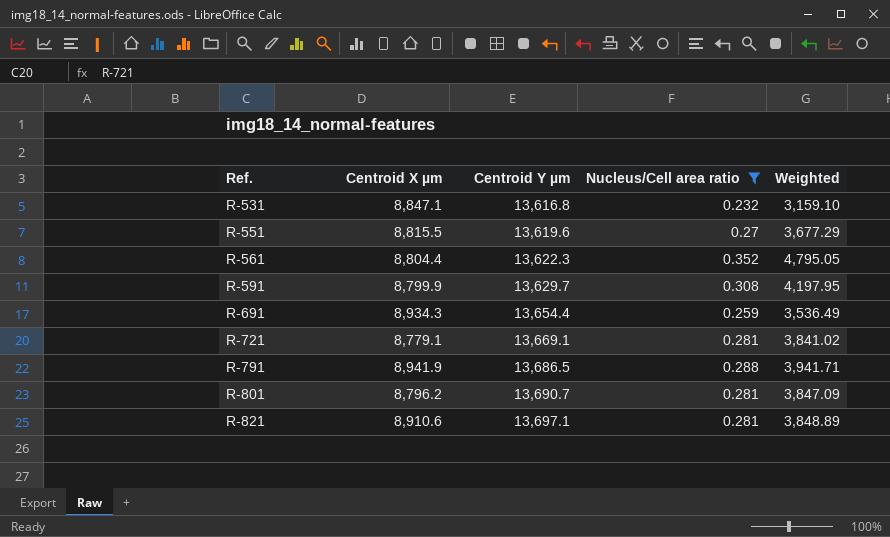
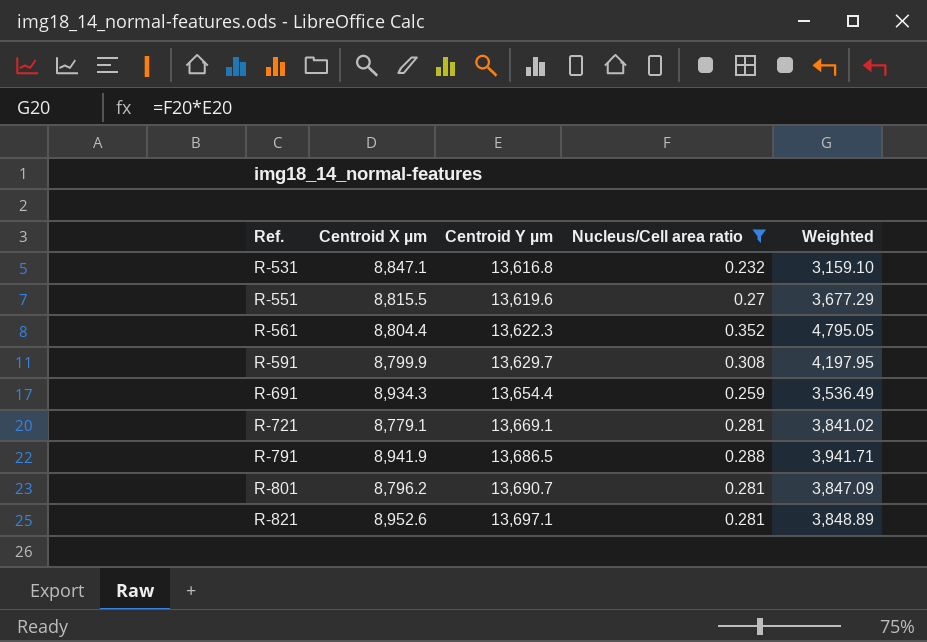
R-821 | Centroid X µm: 8,910.6 -> 8,952.6

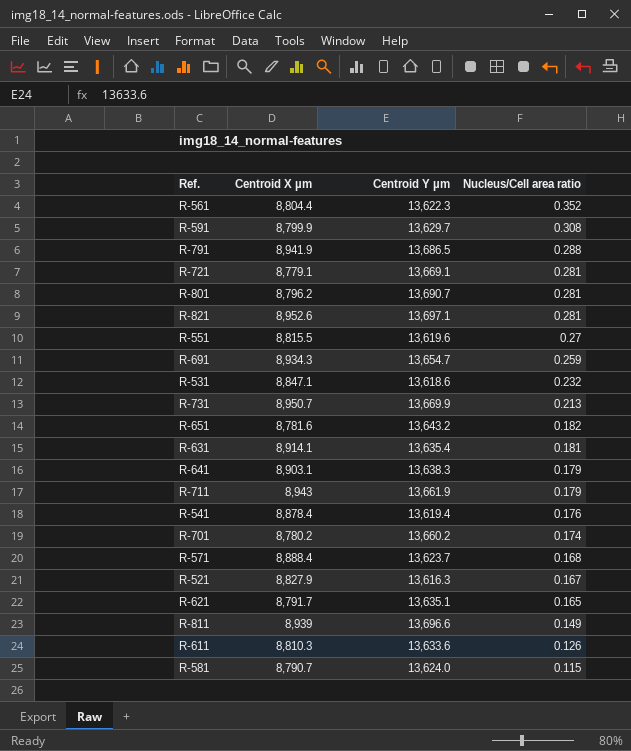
filter: Nucleus/Cell area ratio >= 0.232 -> none
row order: Ref. ascending -> Nucleus/Cell area ratio descending
column Weighted | formula: [Centroid Y µm] * [Nucleus/Cell area ratio] -> none
R-691 | Centroid Y µm: 13,654.4 -> 13,654.7
R-531 | Centroid Y µm: 13,616.8 -> 13,618.6

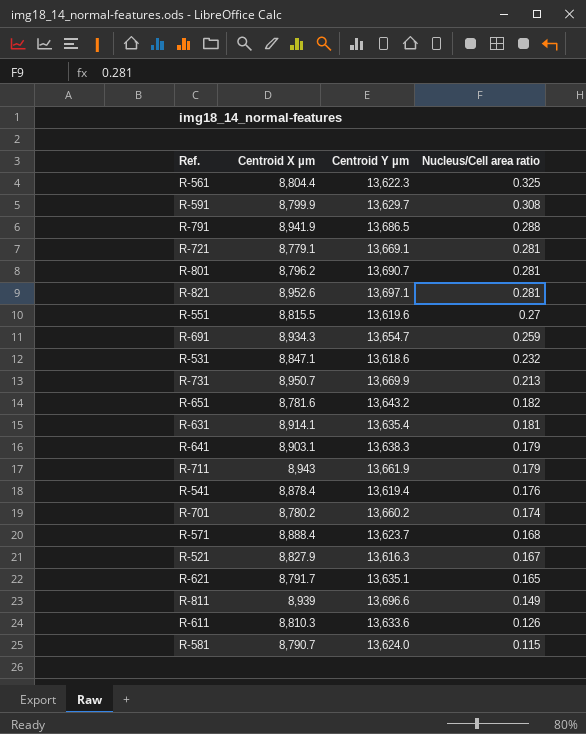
R-561 | Nucleus/Cell area ratio: 0.352 -> 0.325

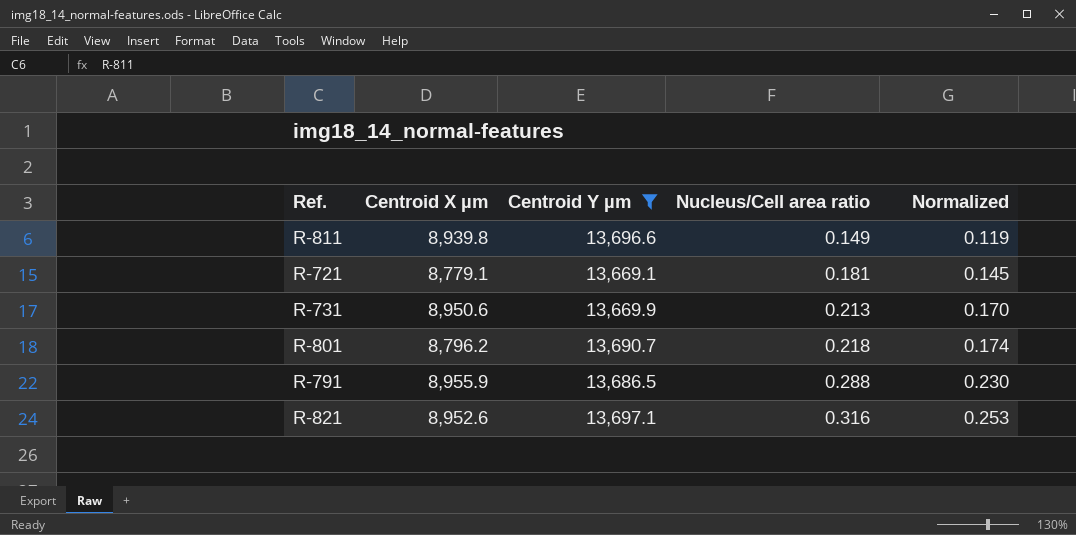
filter: none -> Centroid Y µm >= 13,669.1
row order: Nucleus/Cell area ratio descending -> Nucleus/Cell area ratio ascending
column Normalized | formula: none -> [Nucleus/Cell area ratio] * 0.8
R-811 | Centroid X µm: 8,939 -> 8,939.8
R-721 | Nucleus/Cell area ratio: 0.281 -> 0.181
R-731 | Centroid X µm: 8,950.7 -> 8,950.6
R-801 | Nucleus/Cell area ratio: 0.281 -> 0.218
R-791 | Centroid X µm: 8,941.9 -> 8,955.9
R-821 | Nucleus/Cell area ratio: 0.281 -> 0.316

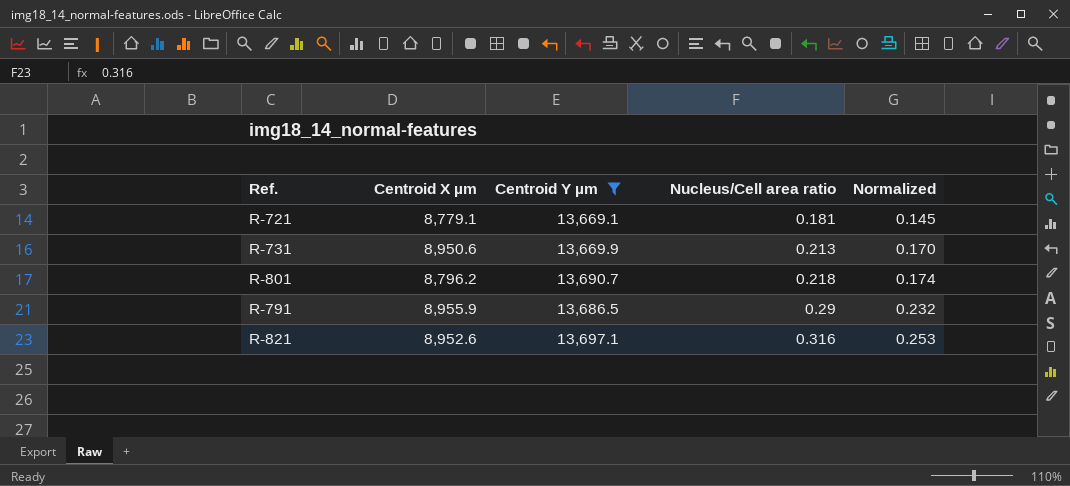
row R-811: 8,939.8 | 13,696.6 | 0.149 | 0.119 -> none
R-791 | Nucleus/Cell area ratio: 0.288 -> 0.29
R-791 | Normalized: 0.230 -> 0.232

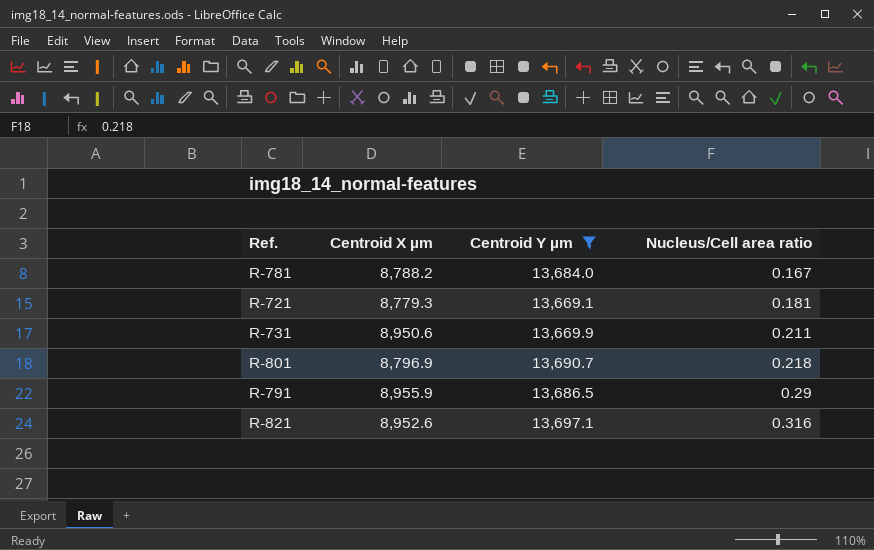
column Normalized | formula: [Nucleus/Cell area ratio] * 0.8 -> none
row R-781: none -> 8,788.2 | 13,684.0 | 0.167
R-721 | Centroid X µm: 8,779.1 -> 8,779.3
R-731 | Nucleus/Cell area ratio: 0.213 -> 0.211
R-801 | Centroid X µm: 8,796.2 -> 8,796.9

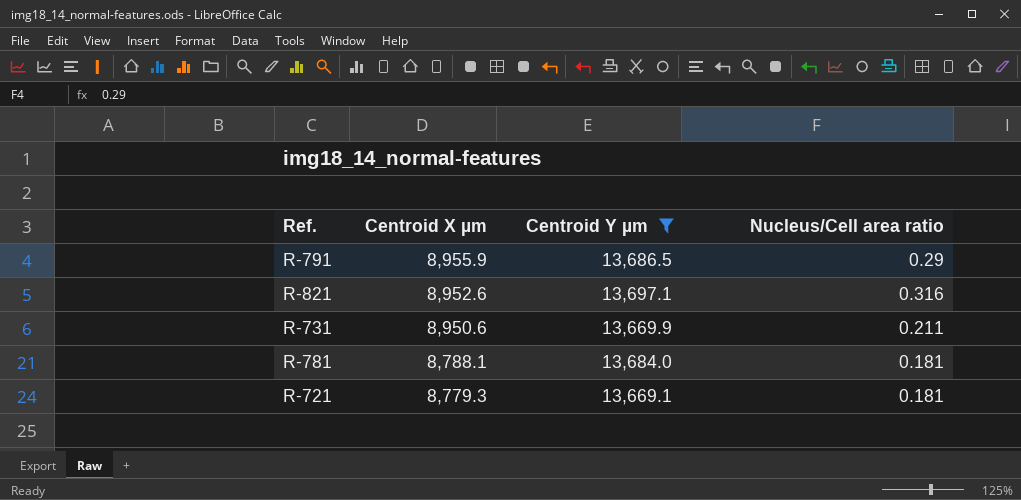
row order: Nucleus/Cell area ratio ascending -> Centroid X µm descending
row R-801: 8,796.9 | 13,690.7 | 0.218 -> none
R-781 | Centroid X µm: 8,788.2 -> 8,788.1
R-781 | Nucleus/Cell area ratio: 0.167 -> 0.181

